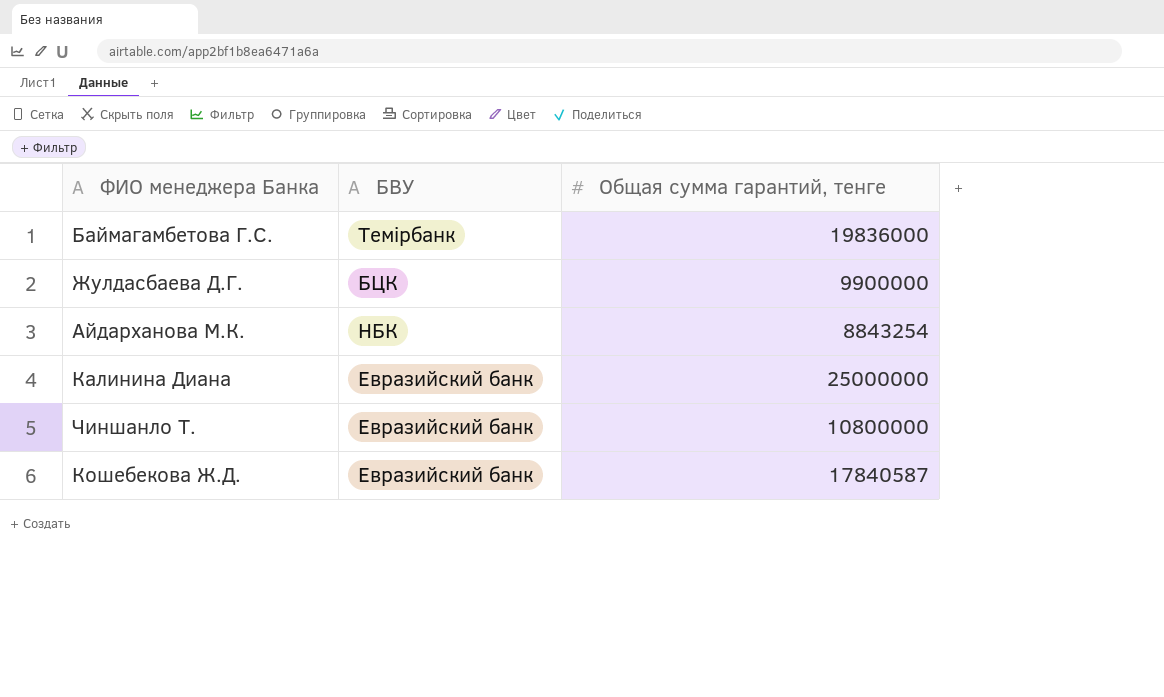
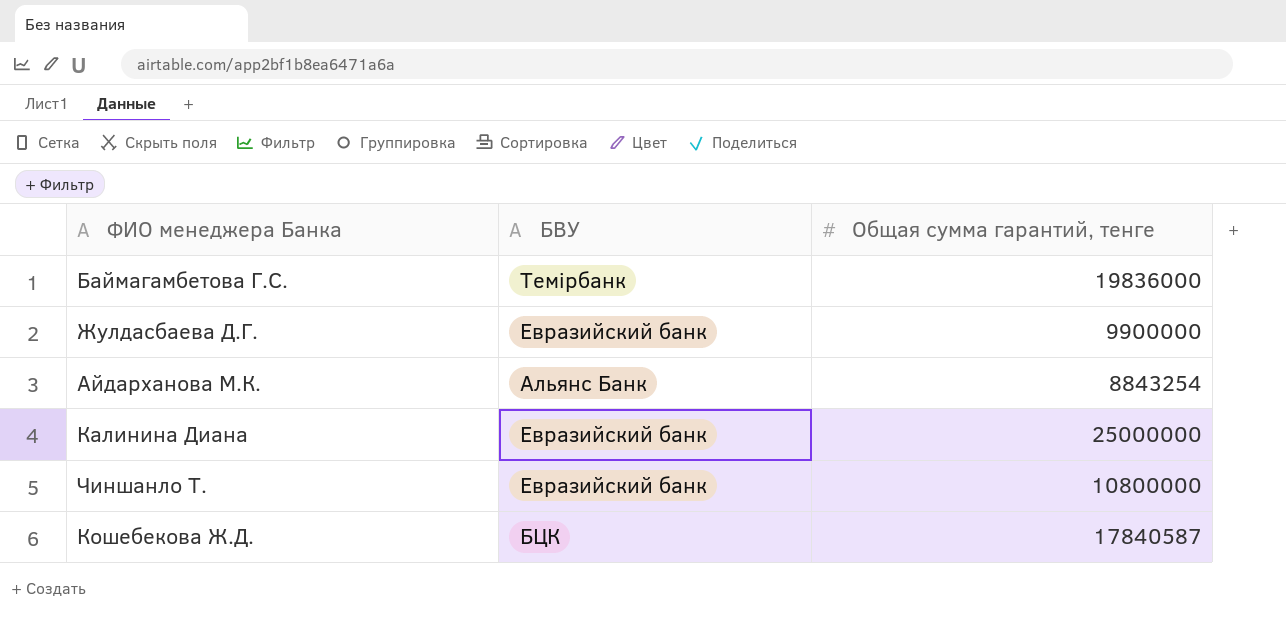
Жулдасбаева Д.Г. | БВУ: БЦК -> Евразийский банк
Айдарханова М.К. | БВУ: НБК -> Альянс Банк
Кошебекова Ж.Д. | БВУ: Евразийский банк -> БЦК

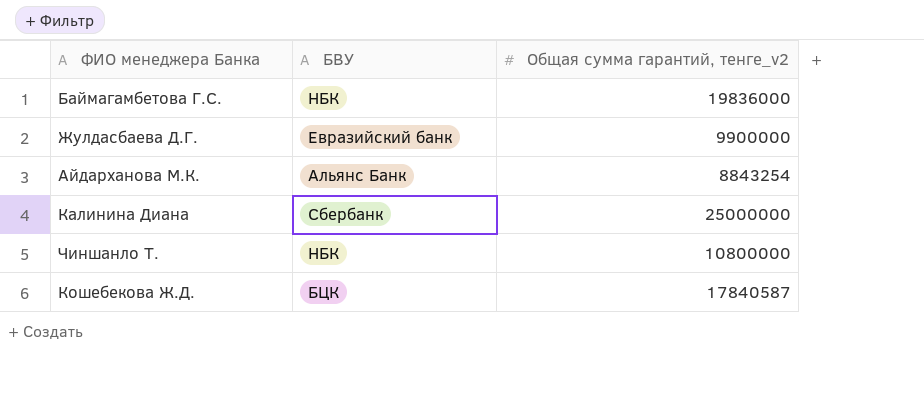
column name: Общая сумма гарантий, тенге -> Общая сумма гарантий, тенге_v2
Баймагамбетова Г.С. | БВУ: Темiрбанк -> НБК
Калинина Диана | БВУ: Евразийский банк -> Сбербанк
Чиншанло Т. | БВУ: Евразийский банк -> НБК

